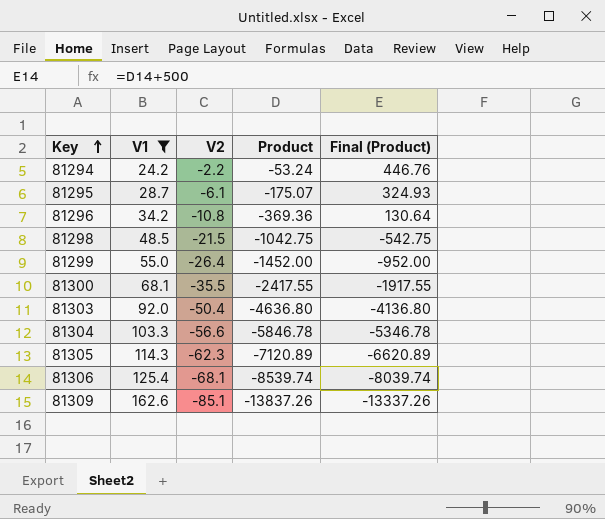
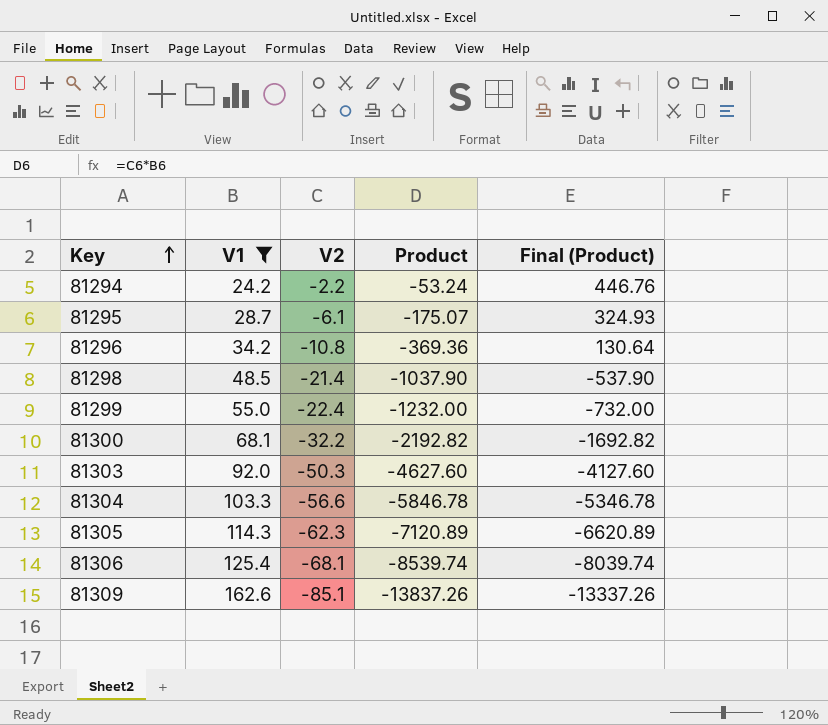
81298 | V2: -21.5 -> -21.4
81298 | Product: -1042.75 -> -1037.90
81298 | Final (Product): -542.75 -> -537.90
81299 | V2: -26.4 -> -22.4
81299 | Product: -1452.00 -> -1232.00
81299 | Final (Product): -952.00 -> -732.00
81300 | V2: -35.5 -> -32.2
81300 | Product: -2417.55 -> -2192.82
81300 | Final (Product): -1917.55 -> -1692.82
81303 | V2: -50.4 -> -50.3
81303 | Product: -4636.80 -> -4627.60
81303 | Final (Product): -4136.80 -> -4127.60

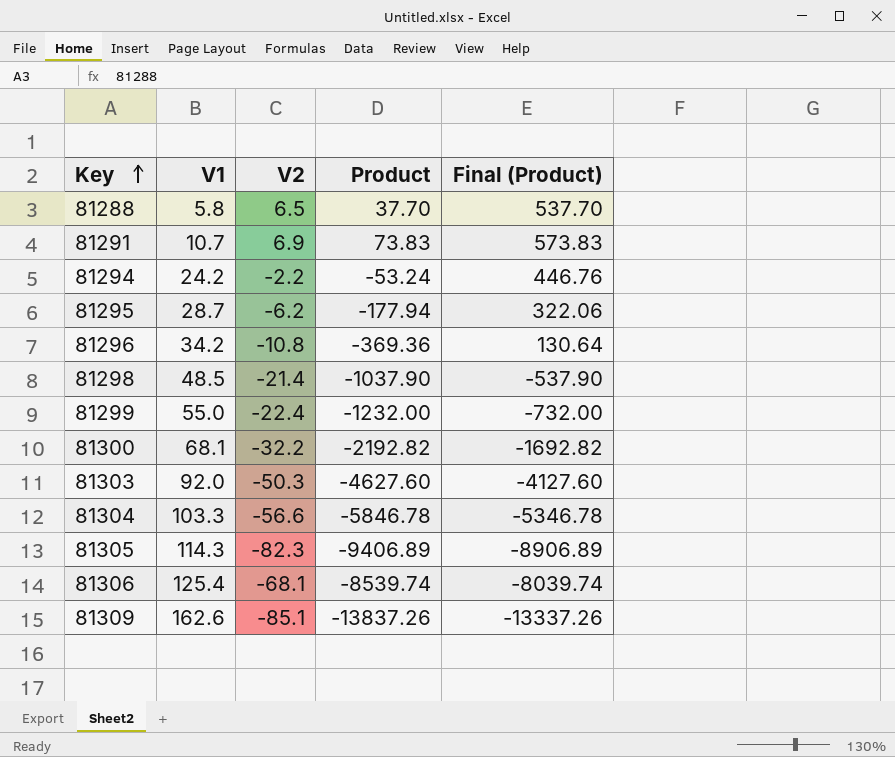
filter: V1 >= 24.2 -> none
81295 | V2: -6.1 -> -6.2
81295 | Product: -175.07 -> -177.94
81295 | Final (Product): 324.93 -> 322.06
81305 | V2: -62.3 -> -82.3
81305 | Product: -7120.89 -> -9406.89
81305 | Final (Product): -6620.89 -> -8906.89

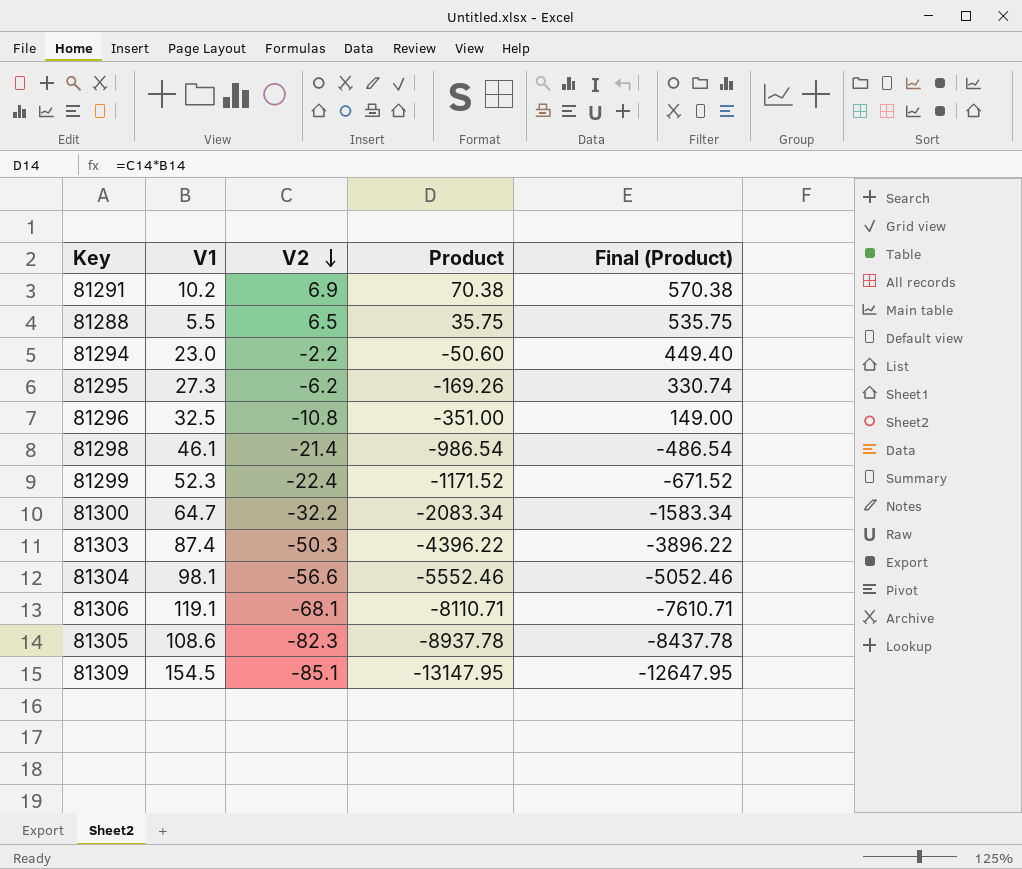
row order: Key ascending -> V2 descending
81291 | V1: 10.7 -> 10.2
81291 | Product: 73.83 -> 70.38
81291 | Final (Product): 573.83 -> 570.38
81288 | V1: 5.8 -> 5.5
81288 | Product: 37.70 -> 35.75
81288 | Final (Product): 537.70 -> 535.75
81294 | V1: 24.2 -> 23.0
81294 | Product: -53.24 -> -50.60
81294 | Final (Product): 446.76 -> 449.40
81295 | V1: 28.7 -> 27.3
81295 | Product: -177.94 -> -169.26
81295 | Final (Product): 322.06 -> 330.74
81296 | V1: 34.2 -> 32.5
81296 | Product: -369.36 -> -351.00
81296 | Final (Product): 130.64 -> 149.00
81298 | V1: 48.5 -> 46.1
81298 | Product: -1037.90 -> -986.54
81298 | Final (Product): -537.90 -> -486.54
81299 | V1: 55.0 -> 52.3
81299 | Product: -1232.00 -> -1171.52
81299 | Final (Product): -732.00 -> -671.52
81300 | V1: 68.1 -> 64.7
81300 | Product: -2192.82 -> -2083.34
81300 | Final (Product): -1692.82 -> -1583.34
81303 | V1: 92.0 -> 87.4
81303 | Product: -4627.60 -> -4396.22
81303 | Final (Product): -4127.60 -> -3896.22
81304 | V1: 103.3 -> 98.1
81304 | Product: -5846.78 -> -5552.46
81304 | Final (Product): -5346.78 -> -5052.46
81306 | V1: 125.4 -> 119.1
81306 | Product: -8539.74 -> -8110.71
81306 | Final (Product): -8039.74 -> -7610.71
81305 | V1: 114.3 -> 108.6
81305 | Product: -9406.89 -> -8937.78
81305 | Final (Product): -8906.89 -> -8437.78
81309 | V1: 162.6 -> 154.5
81309 | Product: -13837.26 -> -13147.95
81309 | Final (Product): -13337.26 -> -12647.95

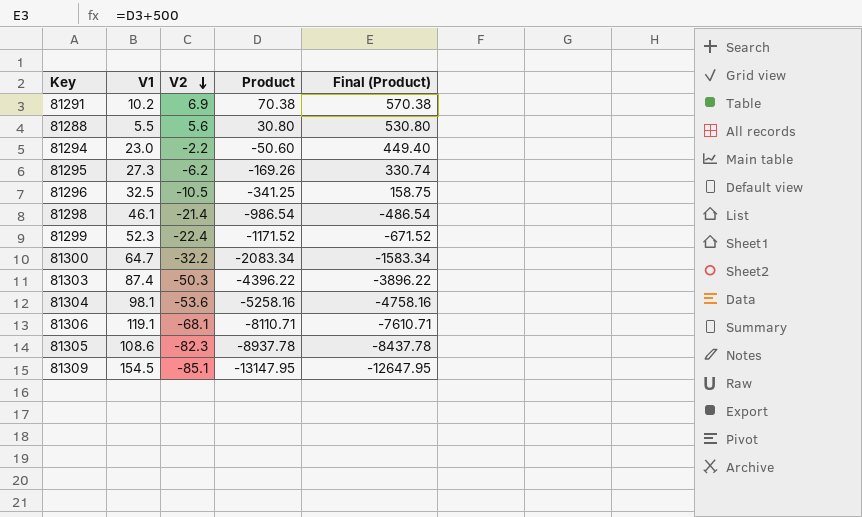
81288 | V2: 6.5 -> 5.6
81288 | Product: 35.75 -> 30.80
81288 | Final (Product): 535.75 -> 530.80
81296 | V2: -10.8 -> -10.5
81296 | Product: -351.00 -> -341.25
81296 | Final (Product): 149.00 -> 158.75
81304 | V2: -56.6 -> -53.6
81304 | Product: -5552.46 -> -5258.16
81304 | Final (Product): -5052.46 -> -4758.16

